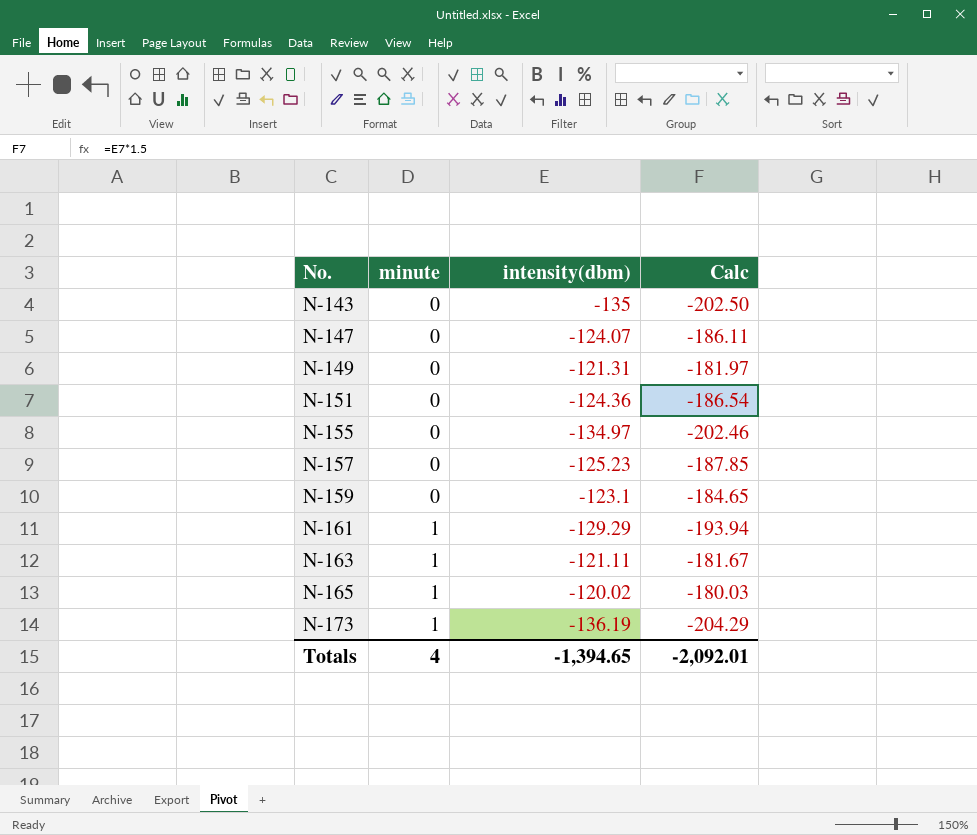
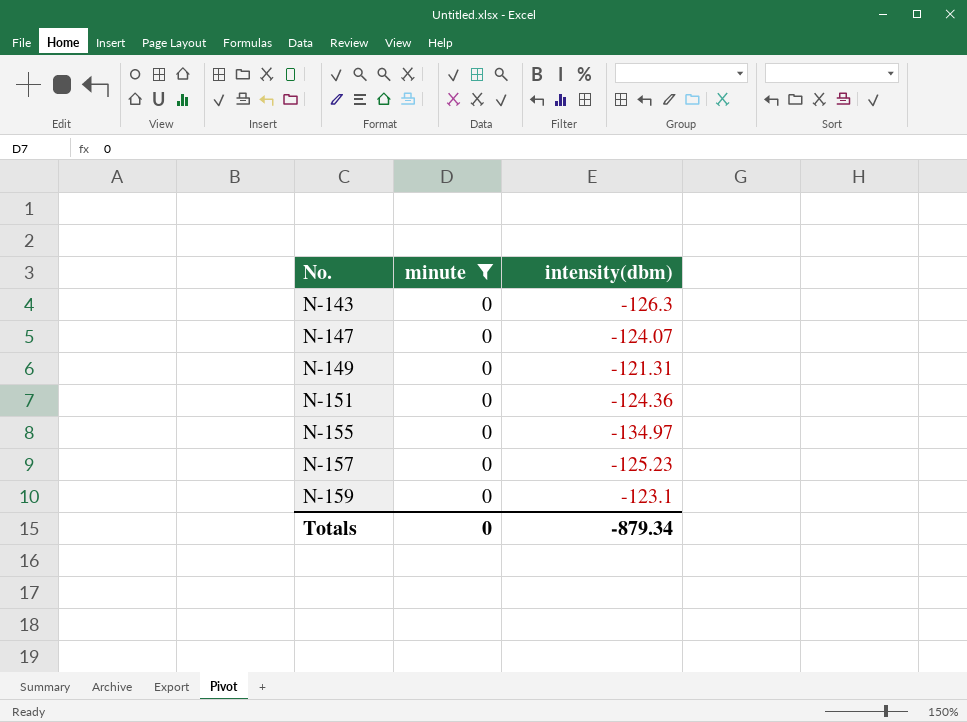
filter: none -> minute = 0
column Calc | formula: [intensity(dbm)] * 1.5 -> none
N-143 | intensity(dbm): -135 -> -126.3
Totals | minute: 4 -> 0
Totals | intensity(dbm): -1,394.65 -> -879.34

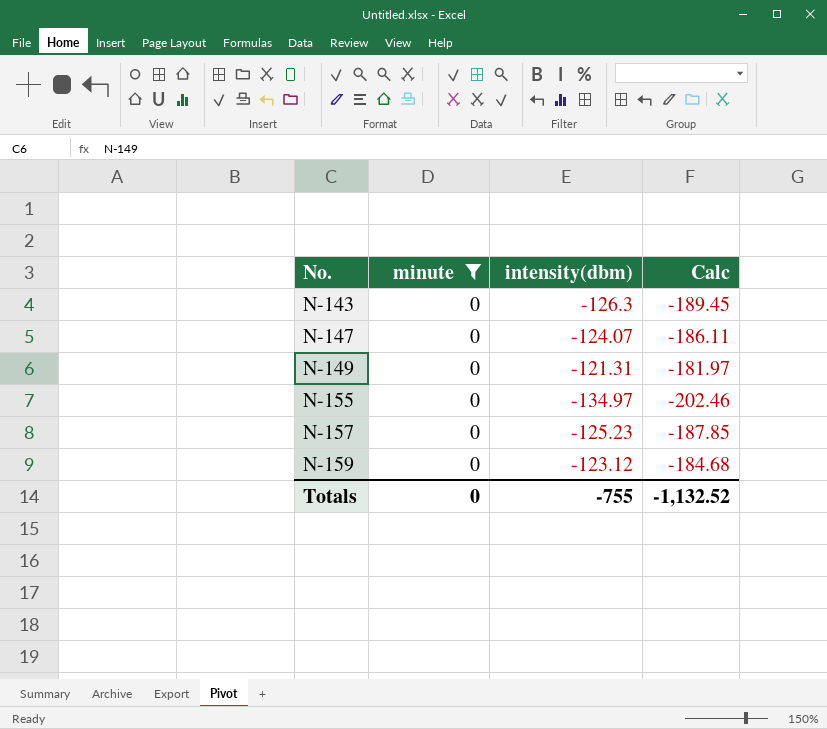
column Calc | formula: none -> [intensity(dbm)] * 1.5
row N-151: 0 | -124.36 -> none
N-159 | intensity(dbm): -123.1 -> -123.12
Totals | intensity(dbm): -879.34 -> -755

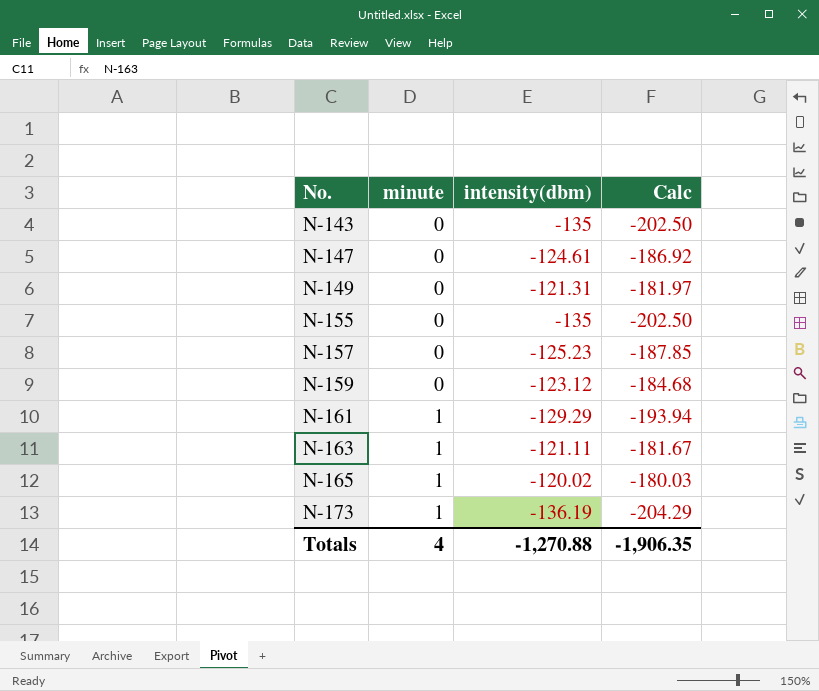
filter: minute = 0 -> none
N-143 | intensity(dbm): -126.3 -> -135
N-143 | Calc: -189.45 -> -202.50
N-147 | intensity(dbm): -124.07 -> -124.61
N-147 | Calc: -186.11 -> -186.92
N-155 | intensity(dbm): -134.97 -> -135
N-155 | Calc: -202.46 -> -202.50
Totals | minute: 0 -> 4
Totals | intensity(dbm): -755 -> -1,270.88
Totals | Calc: -1,132.52 -> -1,906.35

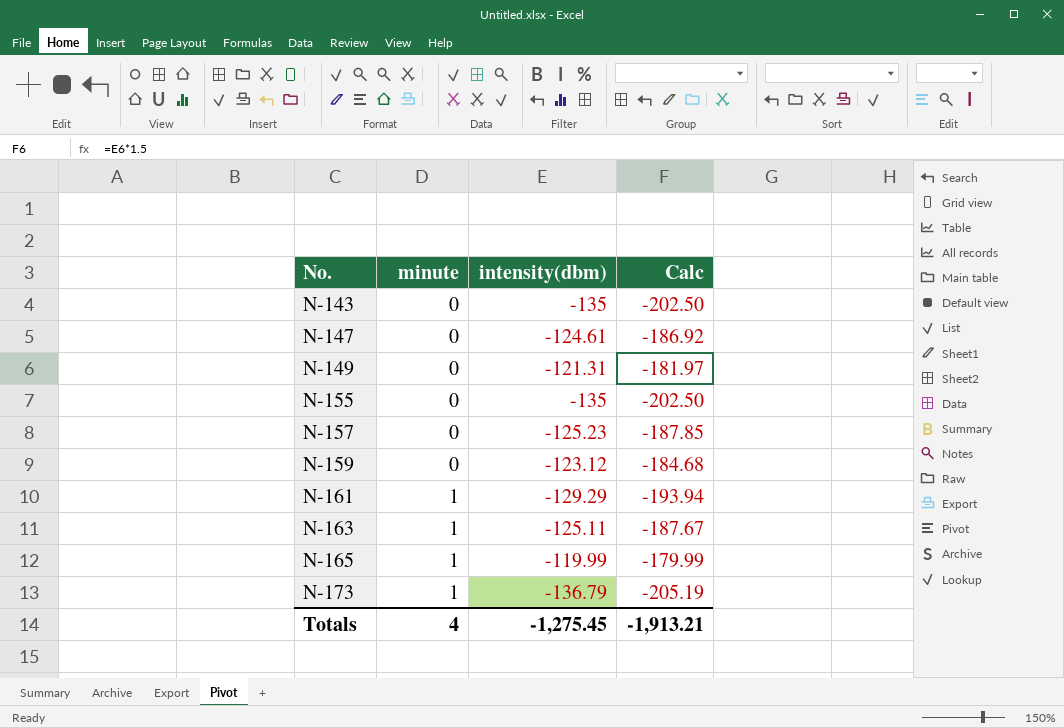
N-163 | intensity(dbm): -121.11 -> -125.11
N-163 | Calc: -181.67 -> -187.67
N-165 | intensity(dbm): -120.02 -> -119.99
N-165 | Calc: -180.03 -> -179.99
N-173 | intensity(dbm): -136.19 -> -136.79
N-173 | Calc: -204.29 -> -205.19
Totals | intensity(dbm): -1,270.88 -> -1,275.45
Totals | Calc: -1,906.35 -> -1,913.21

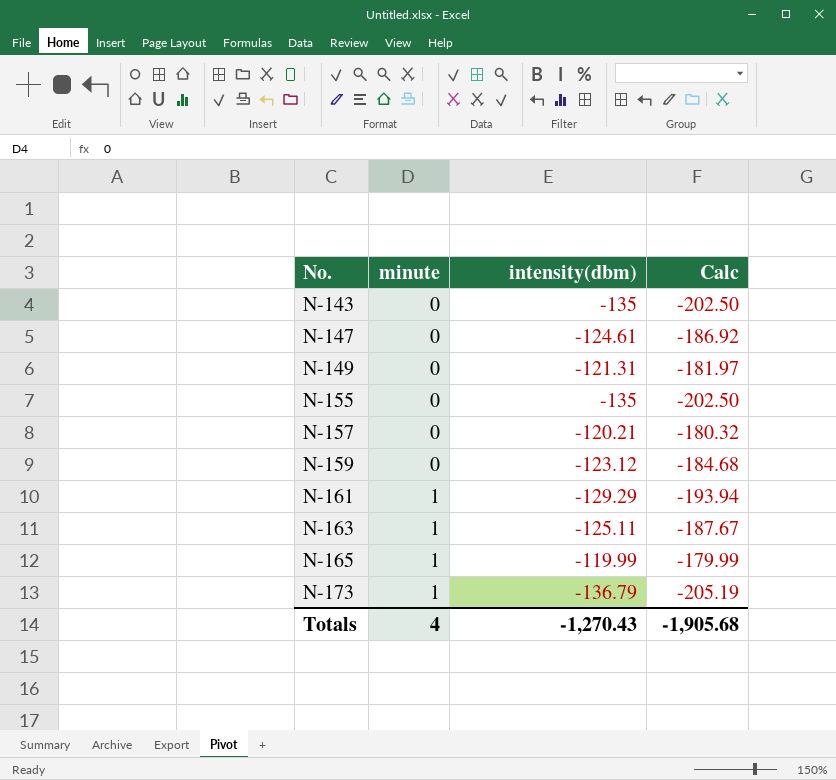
N-157 | intensity(dbm): -125.23 -> -120.21
N-157 | Calc: -187.85 -> -180.32
Totals | intensity(dbm): -1,275.45 -> -1,270.43
Totals | Calc: -1,913.21 -> -1,905.68

